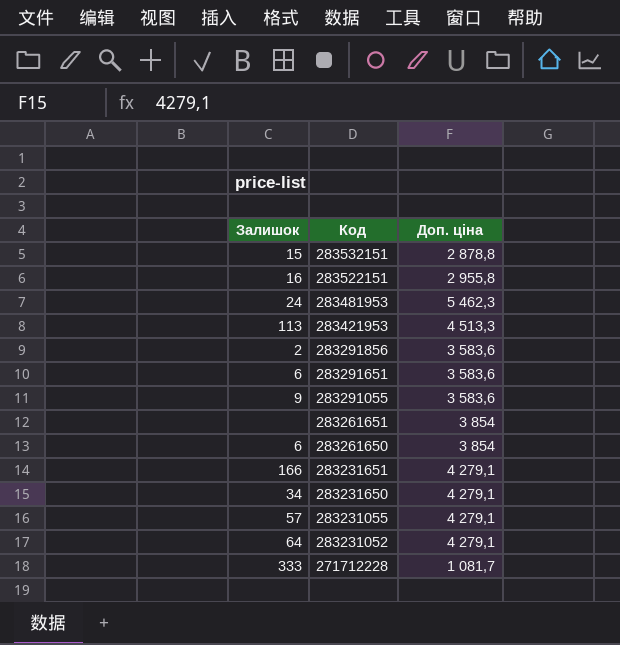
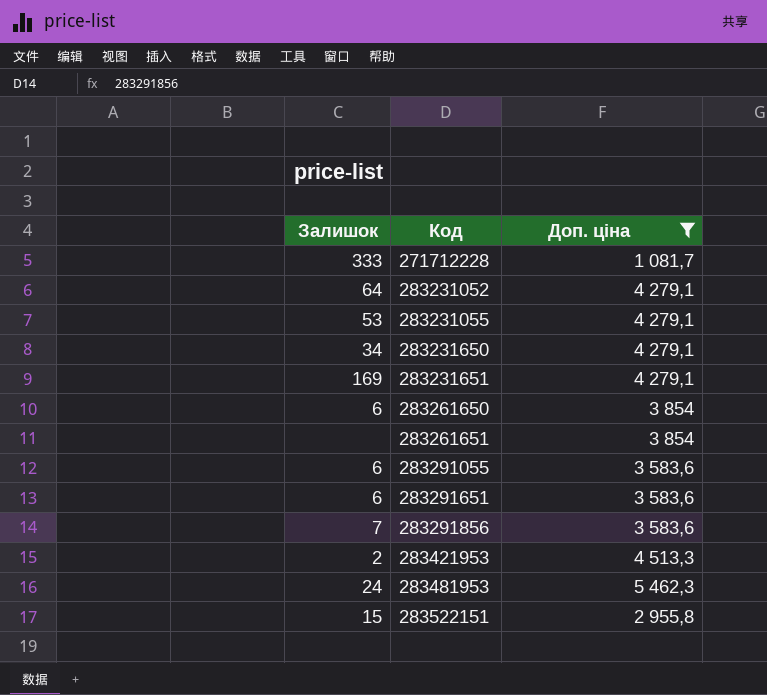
filter: none -> Доп. ціна != 2 878,8
row order: Код descending -> Код ascending
283231055 | Залишок: 57 -> 53
283231651 | Залишок: 166 -> 169
283291055 | Залишок: 9 -> 6
283291856 | Залишок: 2 -> 7
283421953 | Залишок: 113 -> 2
283522151 | Залишок: 16 -> 15

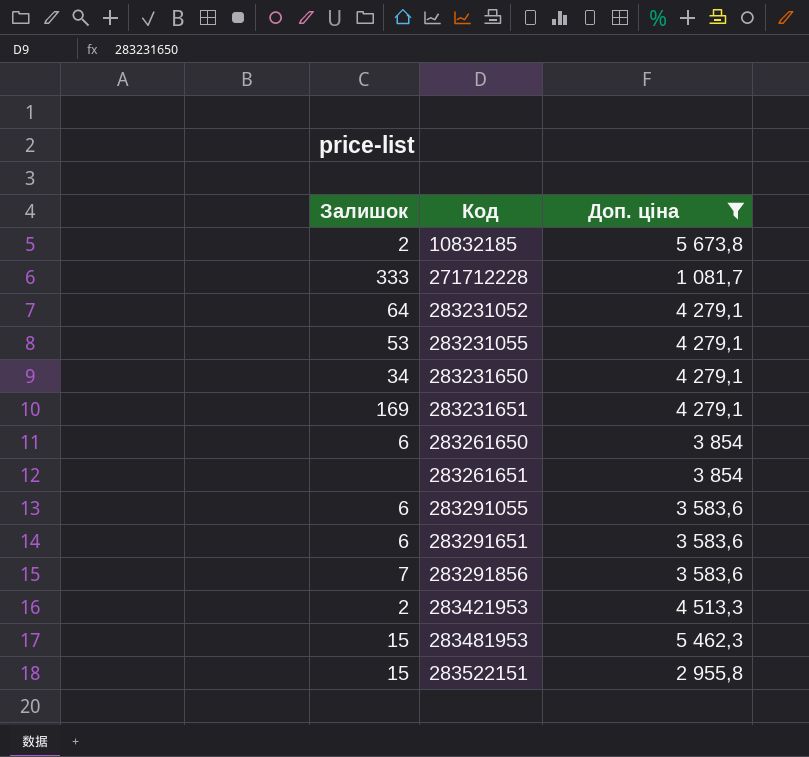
row 10832185: none -> 2 | 5 673,8
283481953 | Залишок: 24 -> 15

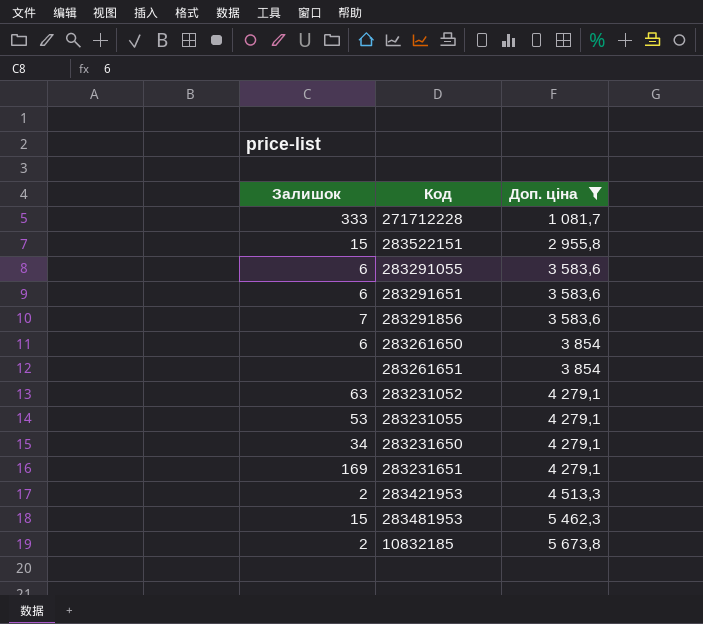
row order: Код ascending -> Доп. ціна ascending
283231052 | Залишок: 64 -> 63

